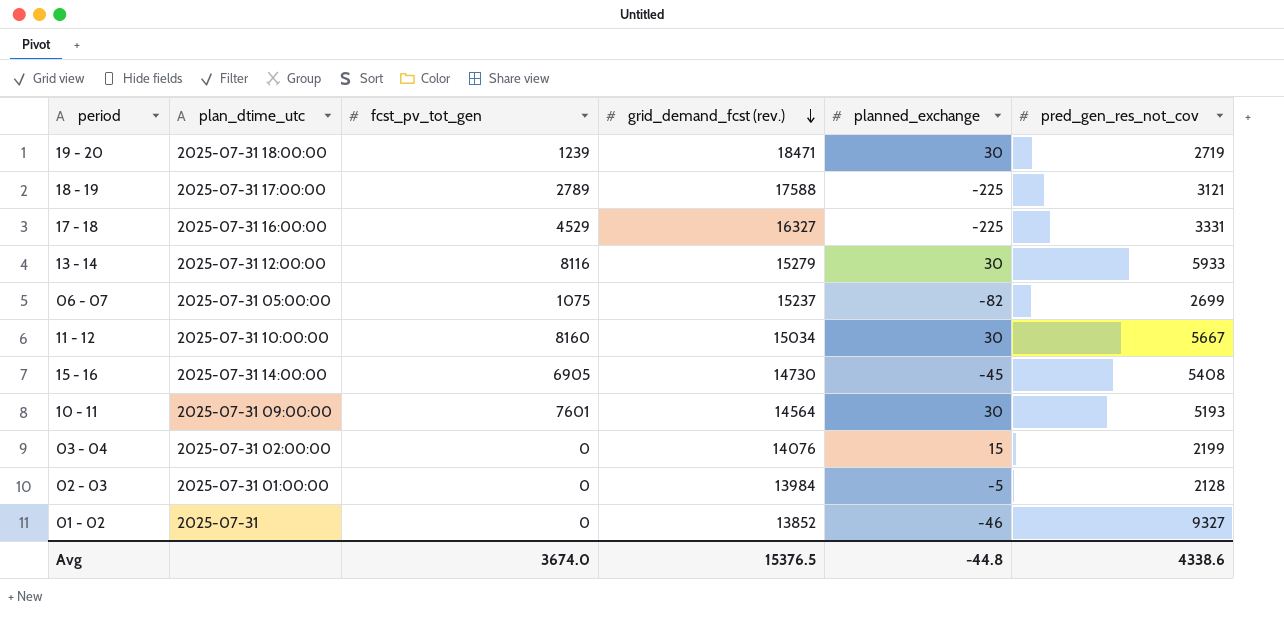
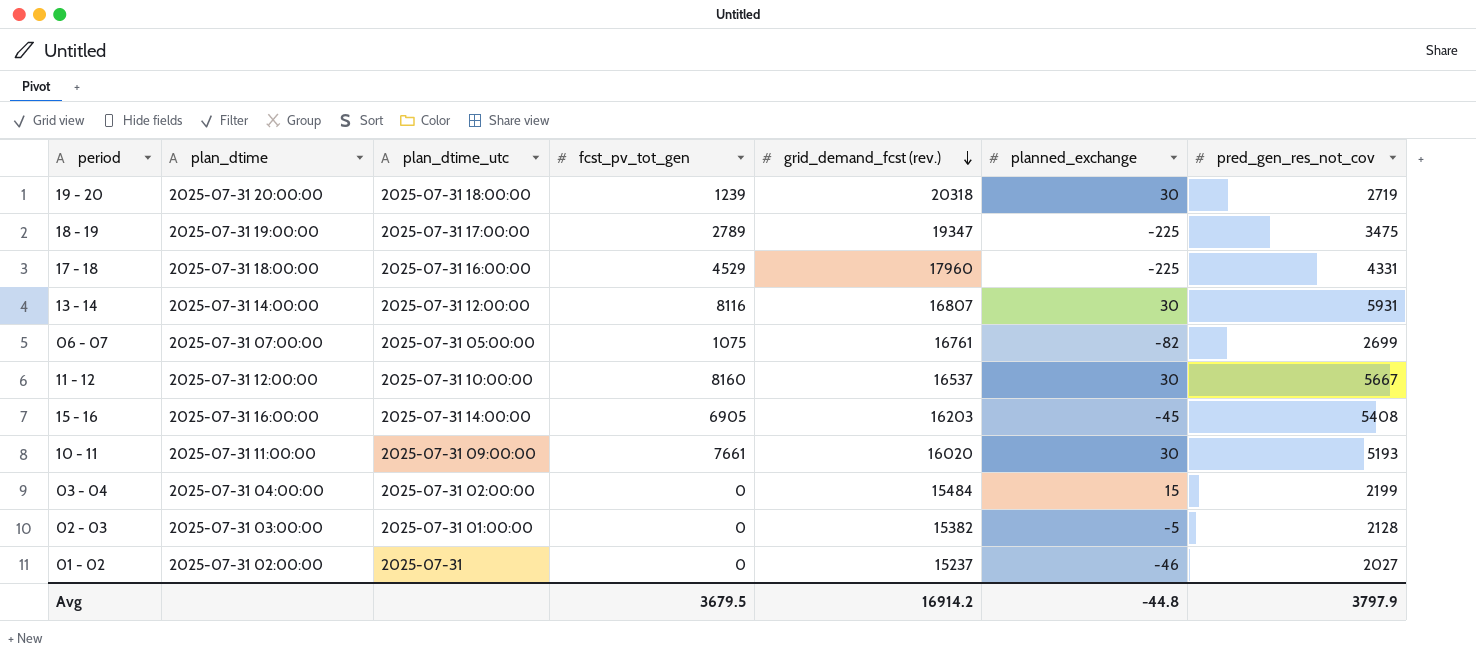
column plan_dtime | position: none -> 2
19 - 20 | grid_demand_fcst (rev.): 18471 -> 20318
18 - 19 | grid_demand_fcst (rev.): 17588 -> 19347
18 - 19 | pred_gen_res_not_cov: 3121 -> 3475
17 - 18 | grid_demand_fcst (rev.): 16327 -> 17960
17 - 18 | pred_gen_res_not_cov: 3331 -> 4331
13 - 14 | grid_demand_fcst (rev.): 15279 -> 16807
13 - 14 | pred_gen_res_not_cov: 5933 -> 5931
06 - 07 | grid_demand_fcst (rev.): 15237 -> 16761
11 - 12 | grid_demand_fcst (rev.): 15034 -> 16537
15 - 16 | grid_demand_fcst (rev.): 14730 -> 16203
10 - 11 | fcst_pv_tot_gen: 7601 -> 7661
10 - 11 | grid_demand_fcst (rev.): 14564 -> 16020
03 - 04 | grid_demand_fcst (rev.): 14076 -> 15484
02 - 03 | grid_demand_fcst (rev.): 13984 -> 15382
01 - 02 | grid_demand_fcst (rev.): 13852 -> 15237
01 - 02 | pred_gen_res_not_cov: 9327 -> 2027
Avg | fcst_pv_tot_gen: 3674.0 -> 3679.5
Avg | grid_demand_fcst (rev.): 15376.5 -> 16914.2
Avg | pred_gen_res_not_cov: 4338.6 -> 3797.9

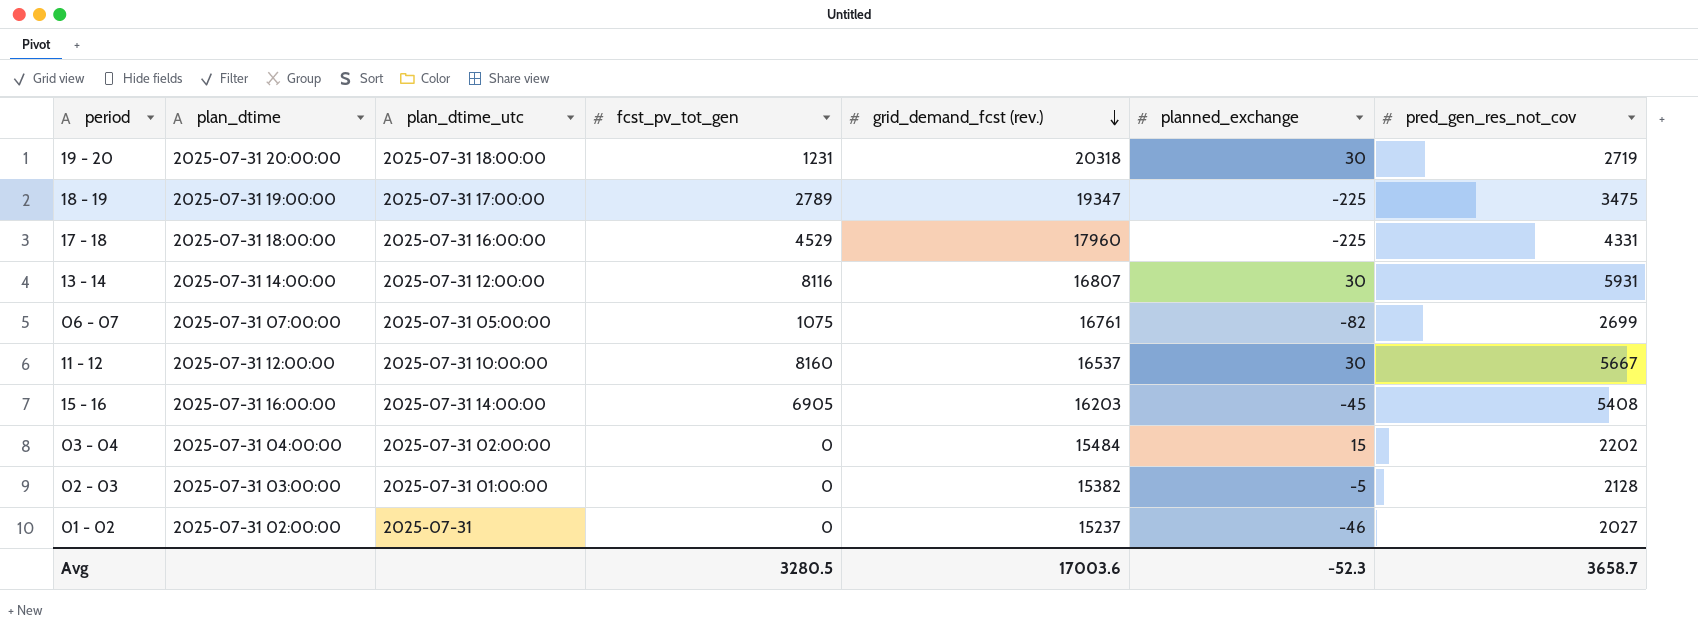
row 10 - 11: 2025-07-31 11:00:00 | 2025-07-31 09:00:00 | 7661 | 16020 | 30 | 5193 -> none
19 - 20 | fcst_pv_tot_gen: 1239 -> 1231
03 - 04 | pred_gen_res_not_cov: 2199 -> 2202
Avg | fcst_pv_tot_gen: 3679.5 -> 3280.5
Avg | grid_demand_fcst (rev.): 16914.2 -> 17003.6
Avg | planned_exchange: -44.8 -> -52.3
Avg | pred_gen_res_not_cov: 3797.9 -> 3658.7

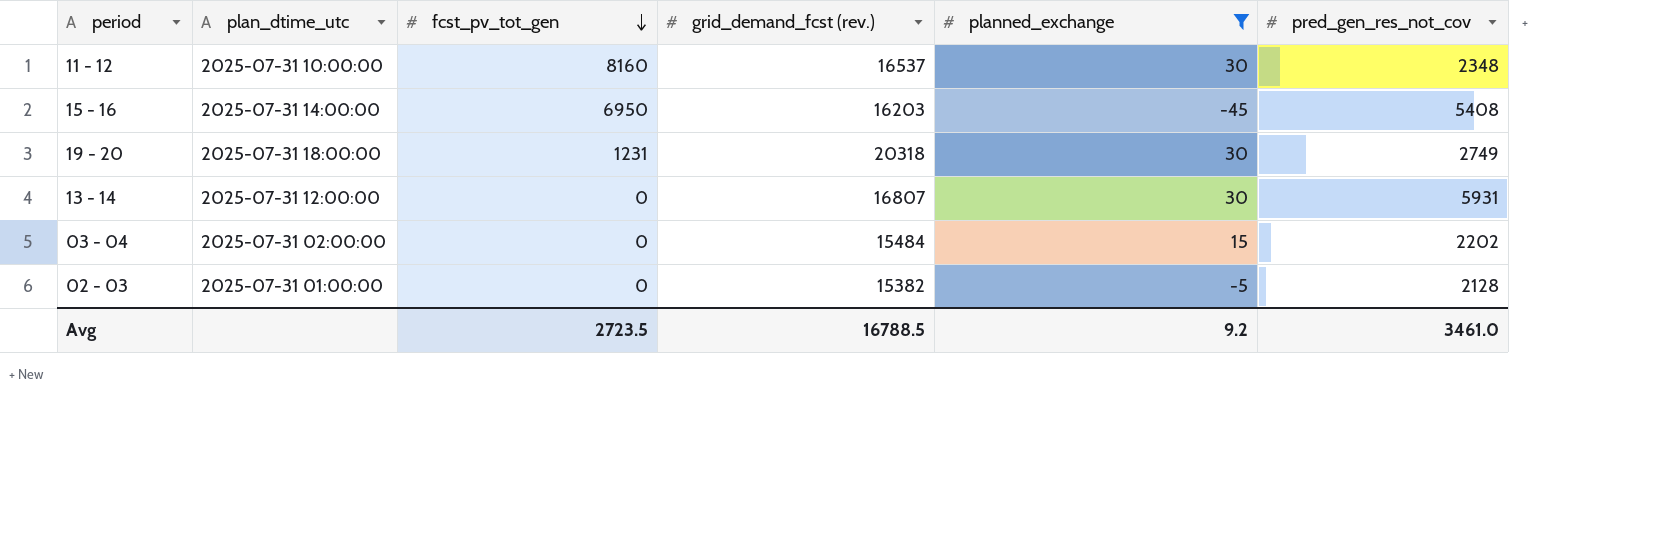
filter: none -> planned_exchange >= -45
row order: grid_demand_fcst (rev.) descending -> fcst_pv_tot_gen descending
column plan_dtime | position: 2 -> none
11 - 12 | pred_gen_res_not_cov: 5667 -> 2348
15 - 16 | fcst_pv_tot_gen: 6905 -> 6950
19 - 20 | pred_gen_res_not_cov: 2719 -> 2749
13 - 14 | fcst_pv_tot_gen: 8116 -> 0
Avg | fcst_pv_tot_gen: 3280.5 -> 2723.5
Avg | grid_demand_fcst (rev.): 17003.6 -> 16788.5
Avg | planned_exchange: -52.3 -> 9.2
Avg | pred_gen_res_not_cov: 3658.7 -> 3461.0

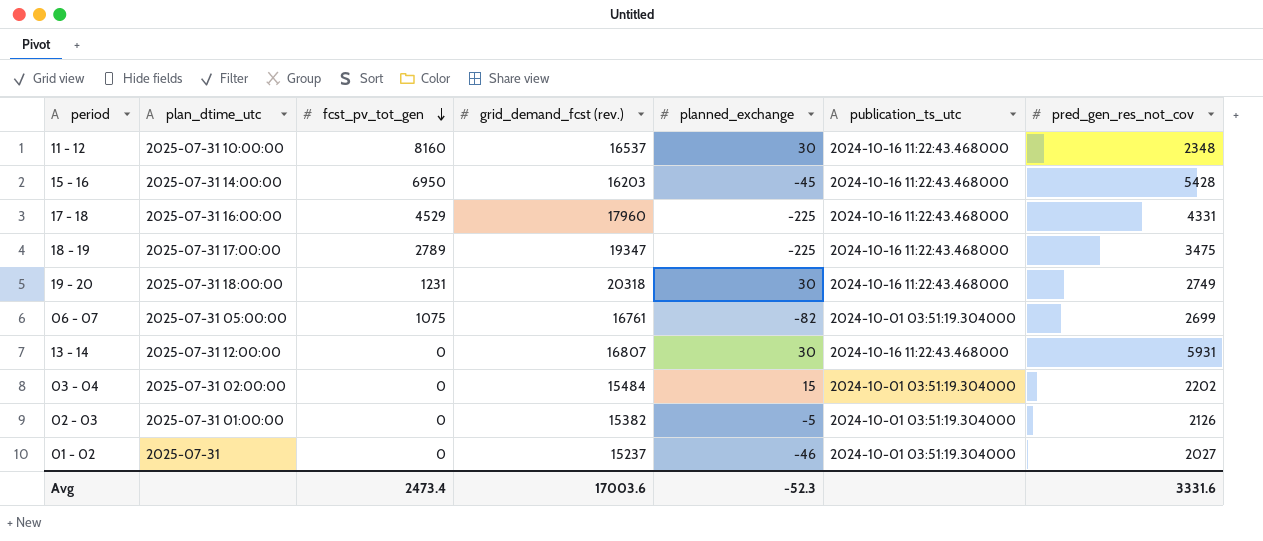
filter: planned_exchange >= -45 -> none
column publication_ts_utc | position: none -> 6
15 - 16 | pred_gen_res_not_cov: 5408 -> 5428
02 - 03 | pred_gen_res_not_cov: 2128 -> 2126
Avg | fcst_pv_tot_gen: 2723.5 -> 2473.4
Avg | grid_demand_fcst (rev.): 16788.5 -> 17003.6
Avg | planned_exchange: 9.2 -> -52.3
Avg | pred_gen_res_not_cov: 3461.0 -> 3331.6

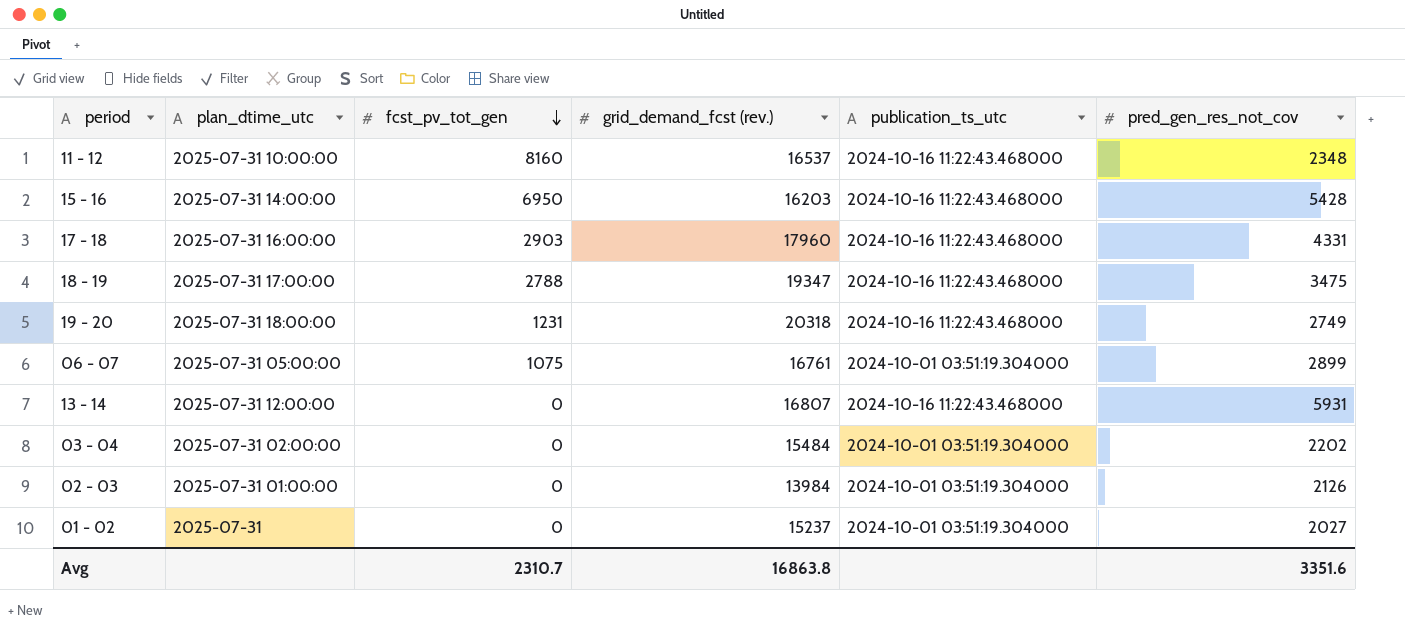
column planned_exchange | position: 5 -> none
17 - 18 | fcst_pv_tot_gen: 4529 -> 2903
18 - 19 | fcst_pv_tot_gen: 2789 -> 2788
06 - 07 | pred_gen_res_not_cov: 2699 -> 2899
02 - 03 | grid_demand_fcst (rev.): 15382 -> 13984
Avg | fcst_pv_tot_gen: 2473.4 -> 2310.7
Avg | grid_demand_fcst (rev.): 17003.6 -> 16863.8
Avg | pred_gen_res_not_cov: 3331.6 -> 3351.6

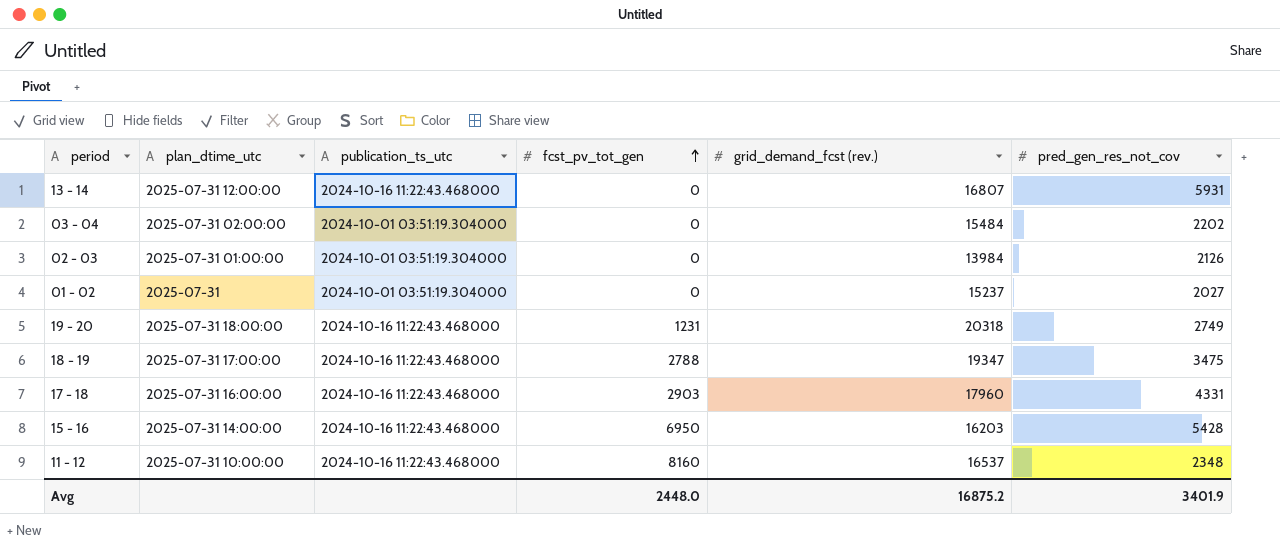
row order: fcst_pv_tot_gen descending -> fcst_pv_tot_gen ascending
column publication_ts_utc | position: 5 -> 3
row 06 - 07: 2025-07-31 05:00:00 | 1075 | 16761 | 2024-10-01 03:51:19.304000 | 2899 -> none
Avg | fcst_pv_tot_gen: 2310.7 -> 2448.0
Avg | grid_demand_fcst (rev.): 16863.8 -> 16875.2
Avg | pred_gen_res_not_cov: 3351.6 -> 3401.9

